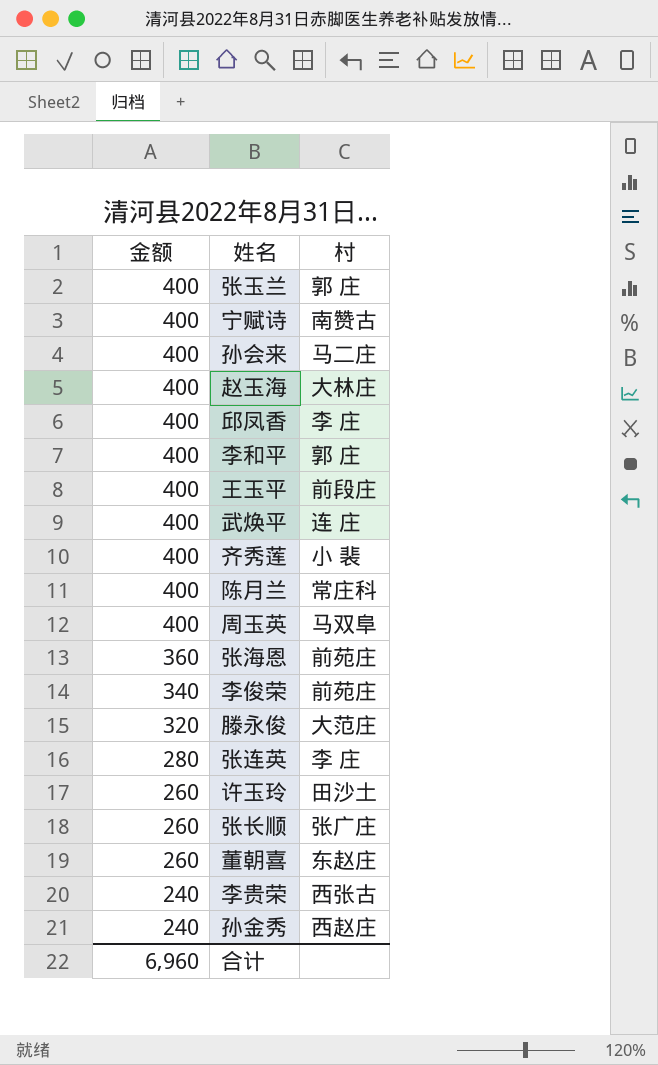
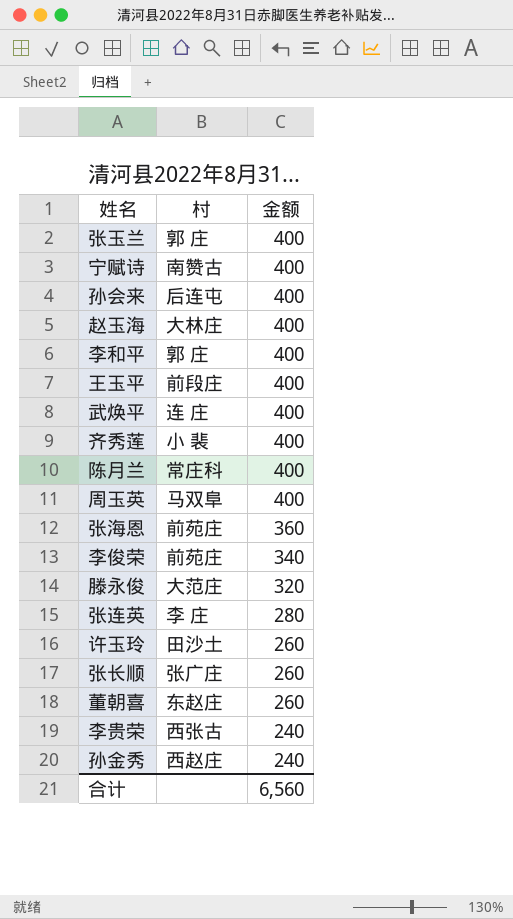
column 金额 | position: 1 -> 3
row 邱凤香: 400 | 李 庄 -> none
孙会来 | 村: 马二庄 -> 后连屯
合计 | 金额: 6,960 -> 6,560

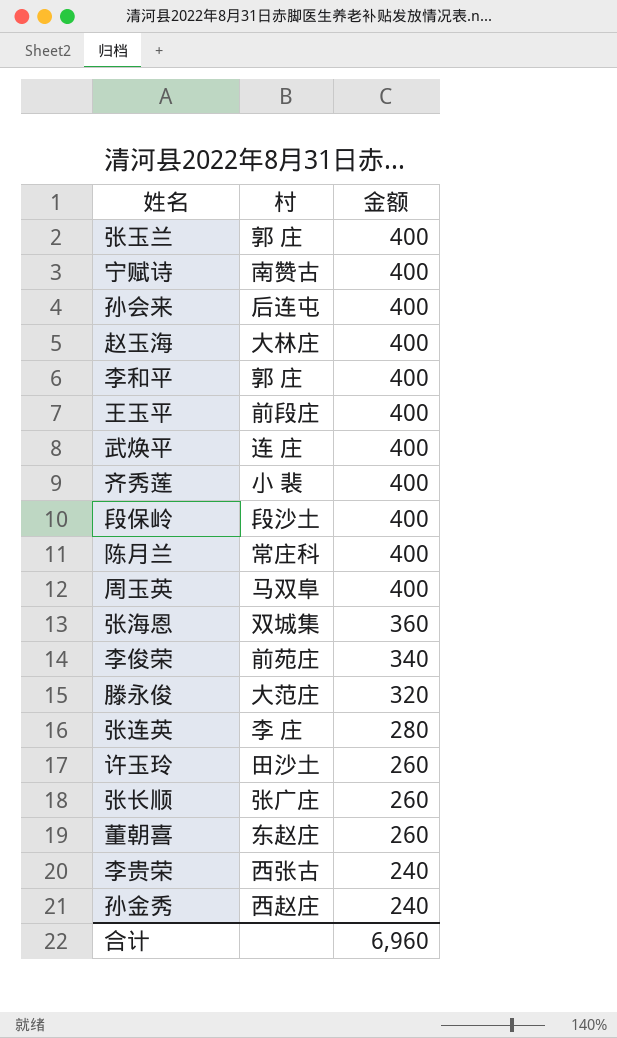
row 段保岭: none -> 段沙土 | 400
张海恩 | 村: 前苑庄 -> 双城集
合计 | 金额: 6,560 -> 6,960

